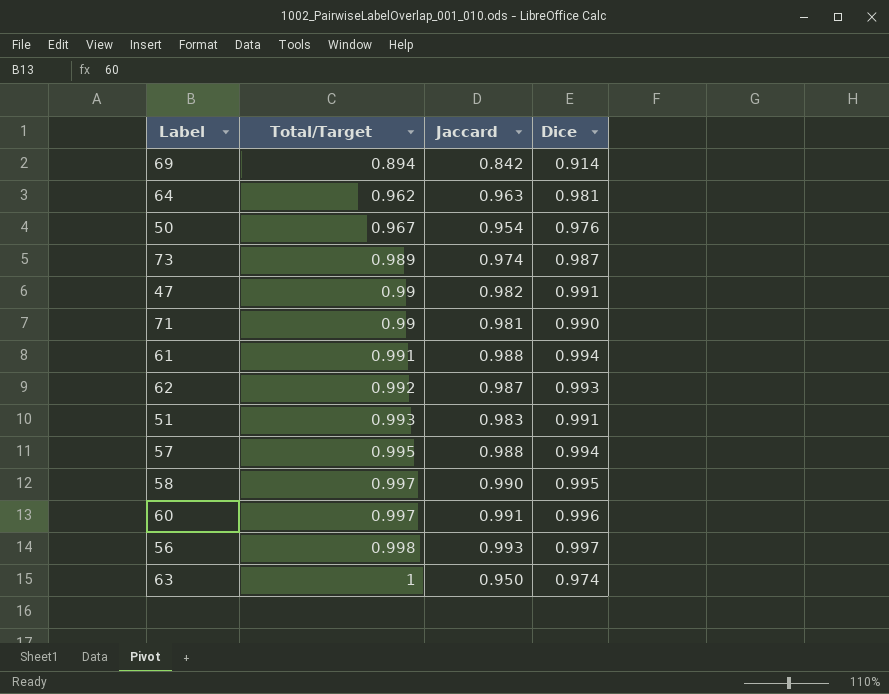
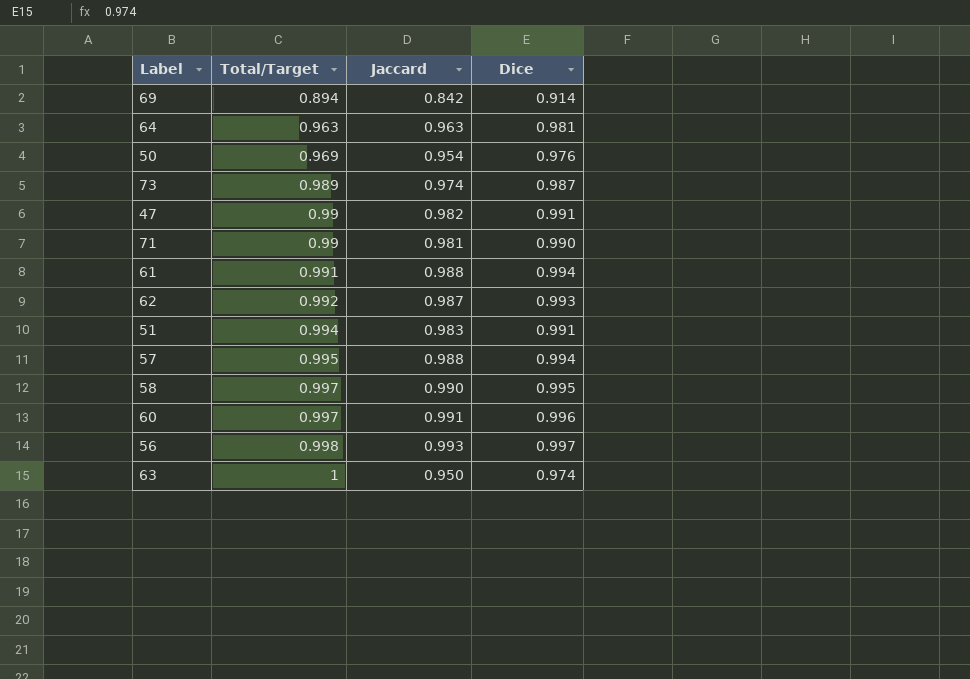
64 | Total/Target: 0.962 -> 0.963
50 | Total/Target: 0.967 -> 0.969
51 | Total/Target: 0.993 -> 0.994

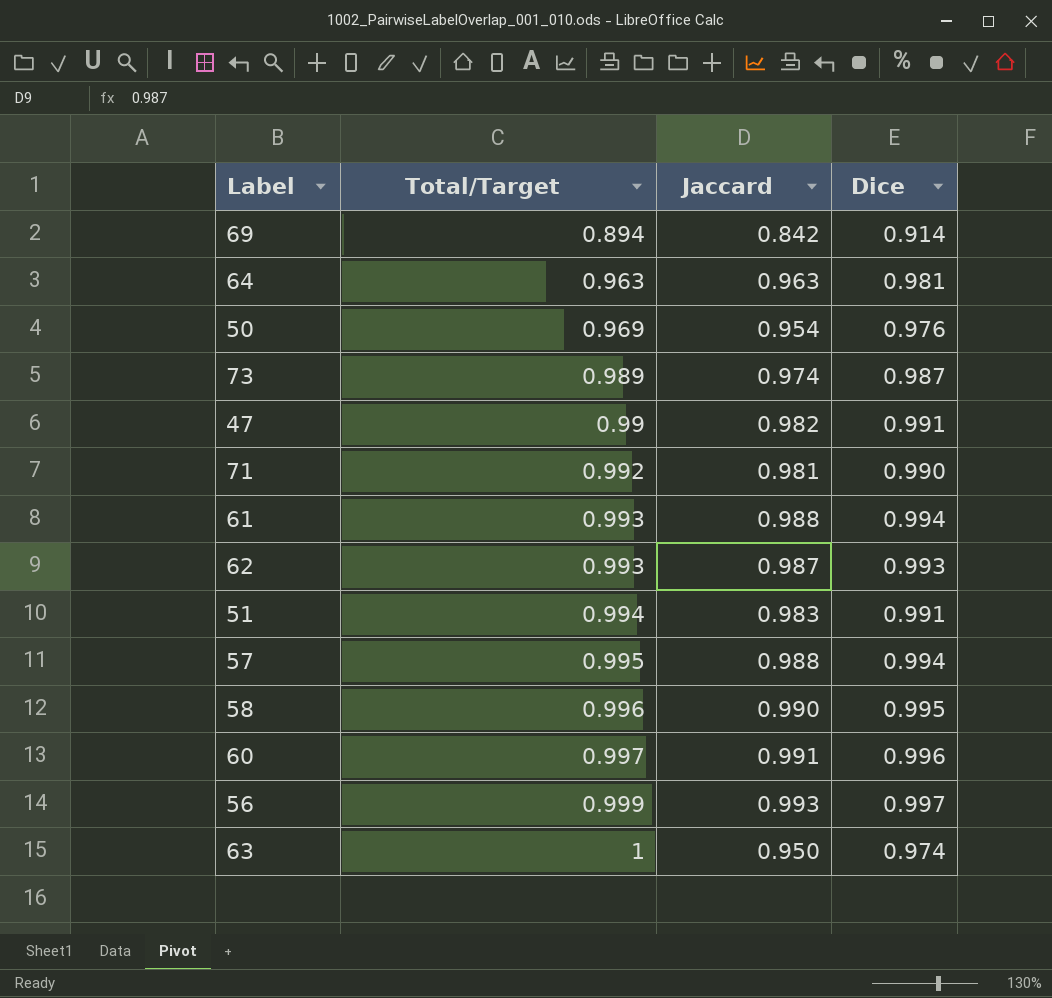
71 | Total/Target: 0.99 -> 0.992
61 | Total/Target: 0.991 -> 0.993
62 | Total/Target: 0.992 -> 0.993
58 | Total/Target: 0.997 -> 0.996
56 | Total/Target: 0.998 -> 0.999

